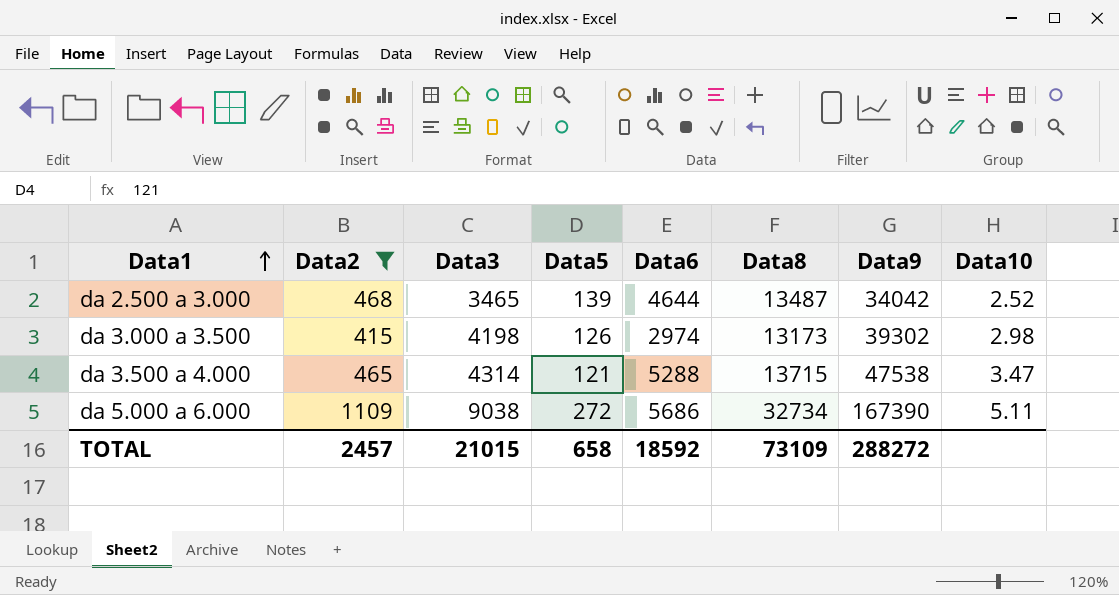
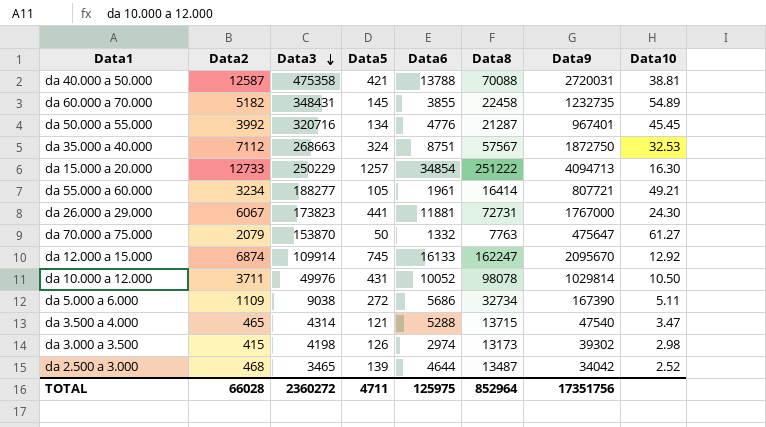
filter: Data2 <= 1109 -> none
row order: Data1 ascending -> Data3 descending
da 3.500 a 4.000 | Data9: 47538 -> 47540
TOTAL | Data2: 2457 -> 66028
TOTAL | Data3: 21015 -> 2360272
TOTAL | Data5: 658 -> 4711
TOTAL | Data6: 18592 -> 125975
TOTAL | Data8: 73109 -> 852964
TOTAL | Data9: 288272 -> 17351756

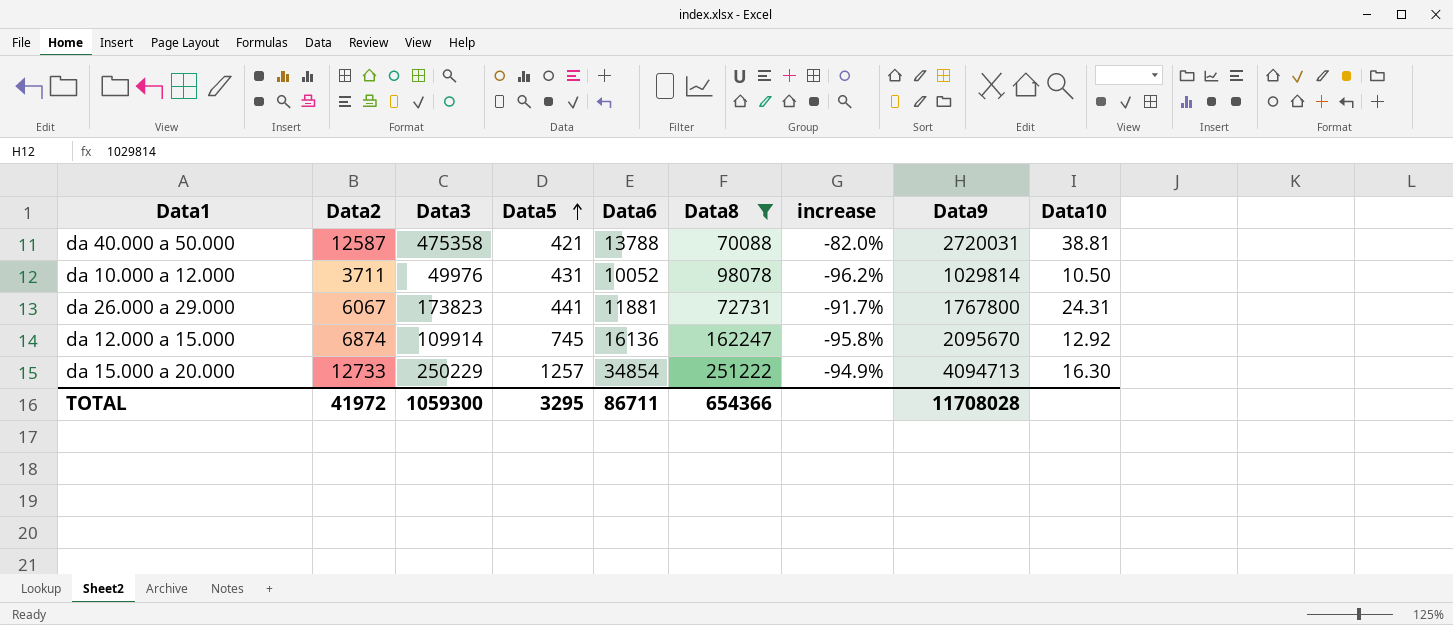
filter: none -> Data8 >= 70088
row order: Data3 descending -> Data5 ascending
column increase | formula: none -> ([Data2] - [Data8]) / [Data8]
da 26.000 a 29.000 | Data9: 1767000 -> 1767800
da 26.000 a 29.000 | Data10: 24.30 -> 24.31
da 12.000 a 15.000 | Data6: 16133 -> 16136
TOTAL | Data2: 66028 -> 41972
TOTAL | Data3: 2360272 -> 1059300
TOTAL | Data5: 4711 -> 3295
TOTAL | Data6: 125975 -> 86711
TOTAL | Data8: 852964 -> 654366
TOTAL | Data9: 17351756 -> 11708028

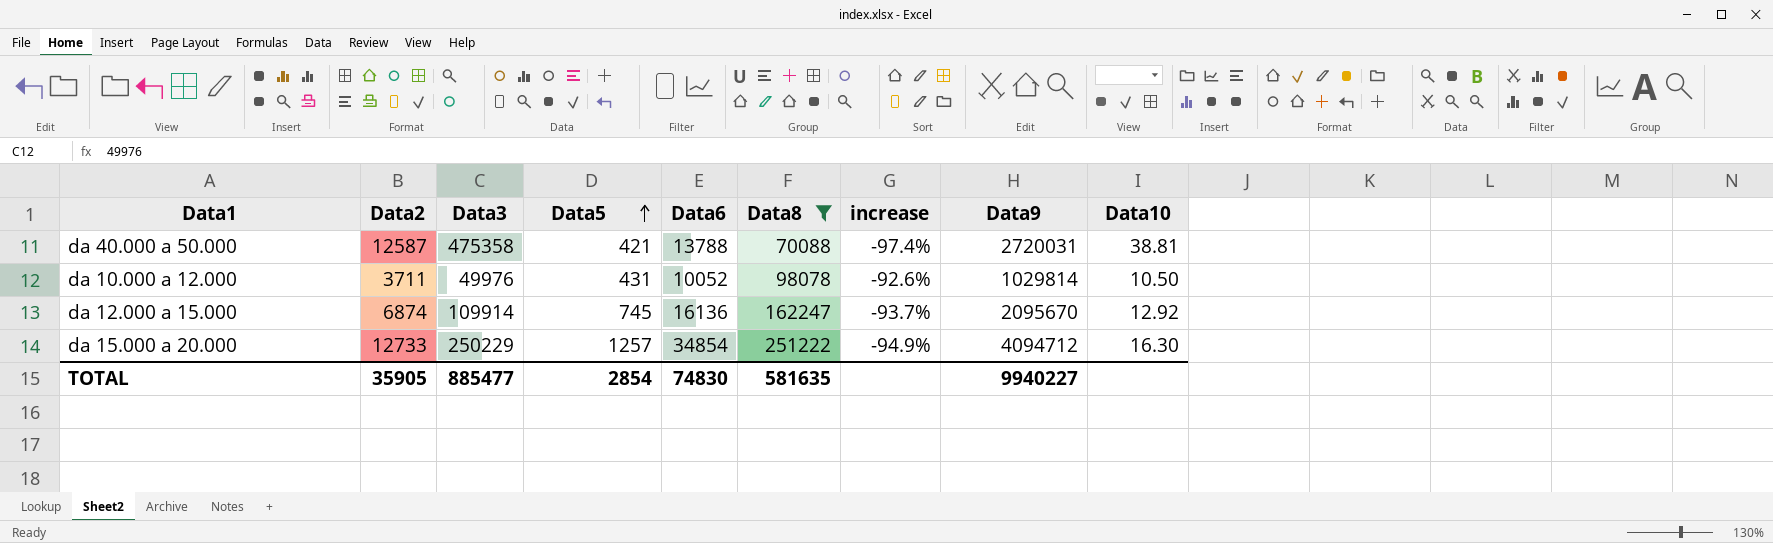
column increase | formula: ([Data2] - [Data8]) / [Data8] -> ([Data2] - [Data3]) / [Data3]
row da 26.000 a 29.000: 6067 | 173823 | 441 | 11881 | 72731 | -91.7% | 1767800 | 24.31 -> none
da 15.000 a 20.000 | Data9: 4094713 -> 4094712
TOTAL | Data2: 41972 -> 35905
TOTAL | Data3: 1059300 -> 885477
TOTAL | Data5: 3295 -> 2854
TOTAL | Data6: 86711 -> 74830
TOTAL | Data8: 654366 -> 581635
TOTAL | Data9: 11708028 -> 9940227

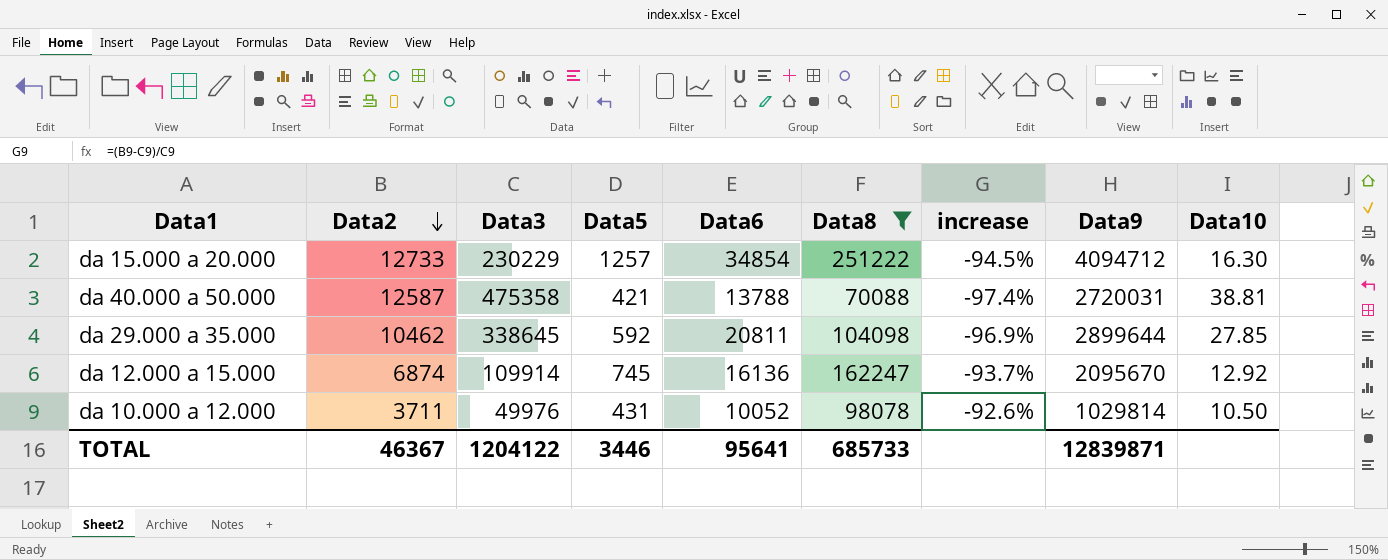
row order: Data5 ascending -> Data2 descending
da 15.000 a 20.000 | Data3: 250229 -> 230229
da 15.000 a 20.000 | increase: -94.9% -> -94.5%
row da 29.000 a 35.000: none -> 10462 | 338645 | 592 | 20811 | 104098 | -96.9% | 2899644 | 27.85
TOTAL | Data2: 35905 -> 46367
TOTAL | Data3: 885477 -> 1204122
TOTAL | Data5: 2854 -> 3446
TOTAL | Data6: 74830 -> 95641
TOTAL | Data8: 581635 -> 685733
TOTAL | Data9: 9940227 -> 12839871

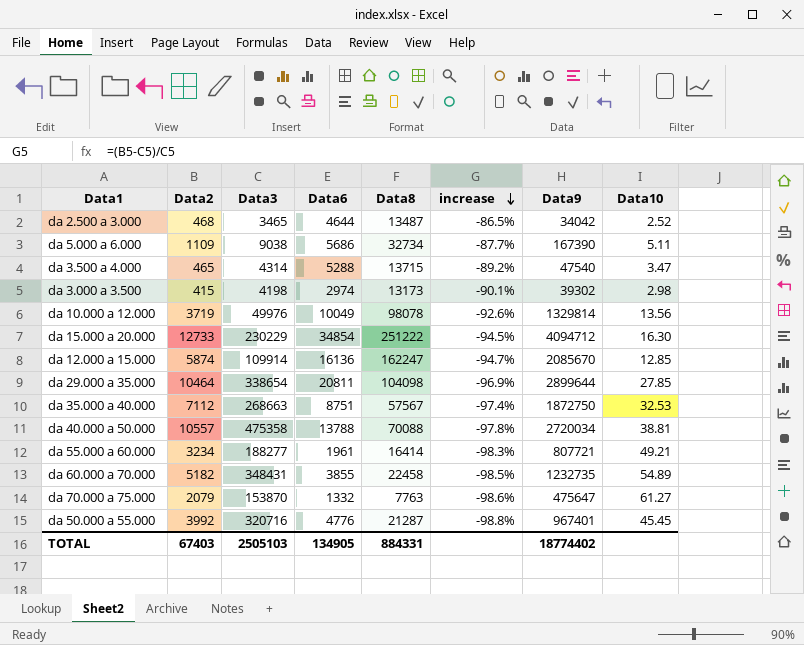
filter: Data8 >= 70088 -> none
row order: Data2 descending -> increase descending
column Data5 | position: 4 -> none
da 10.000 a 12.000 | Data2: 3711 -> 3719
da 10.000 a 12.000 | Data6: 10052 -> 10049
da 10.000 a 12.000 | Data9: 1029814 -> 1329814
da 10.000 a 12.000 | Data10: 10.50 -> 13.56
da 12.000 a 15.000 | Data2: 6874 -> 5874
da 12.000 a 15.000 | increase: -93.7% -> -94.7%
da 12.000 a 15.000 | Data9: 2095670 -> 2085670
da 12.000 a 15.000 | Data10: 12.92 -> 12.85
da 29.000 a 35.000 | Data2: 10462 -> 10464
da 29.000 a 35.000 | Data3: 338645 -> 338654
da 40.000 a 50.000 | Data2: 12587 -> 10557
da 40.000 a 50.000 | increase: -97.4% -> -97.8%
da 40.000 a 50.000 | Data9: 2720031 -> 2720034
TOTAL | Data2: 46367 -> 67403
TOTAL | Data3: 1204122 -> 2505103
TOTAL | Data6: 95641 -> 134905
TOTAL | Data8: 685733 -> 884331
TOTAL | Data9: 12839871 -> 18774402

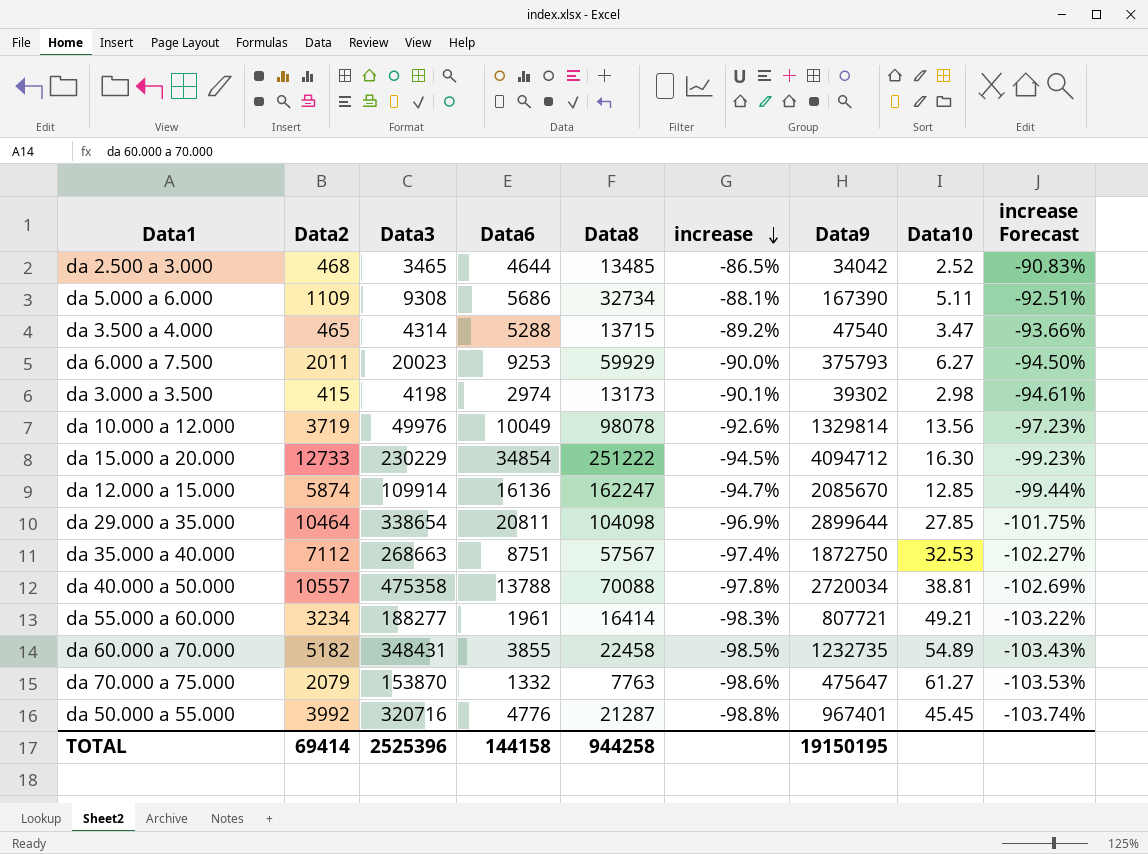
column increase Forecast | formula: none -> [increase] * 1.05
da 2.500 a 3.000 | Data8: 13487 -> 13485
da 5.000 a 6.000 | Data3: 9038 -> 9308
da 5.000 a 6.000 | increase: -87.7% -> -88.1%
row da 6.000 a 7.500: none -> 2011 | 20023 | 9253 | 59929 | -90.0% | 375793 | 6.27 | -94.50%
TOTAL | Data2: 67403 -> 69414
TOTAL | Data3: 2505103 -> 2525396
TOTAL | Data6: 134905 -> 144158
TOTAL | Data8: 884331 -> 944258
TOTAL | Data9: 18774402 -> 19150195

